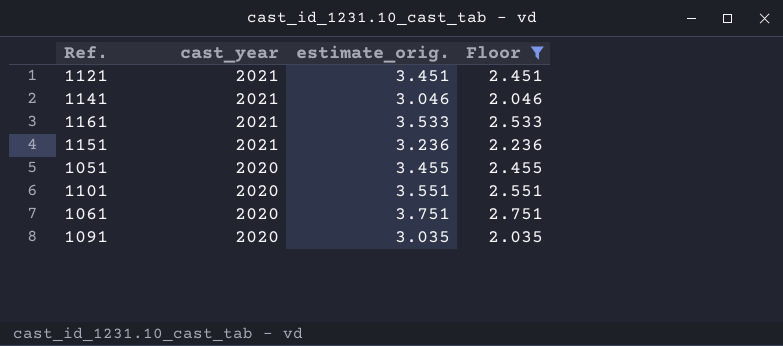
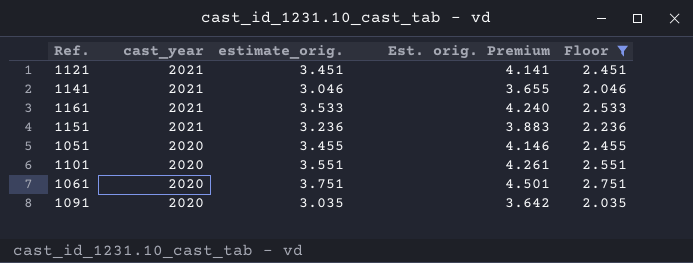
column Est. orig. Premium | formula: none -> [estimate_orig.] * 1.2

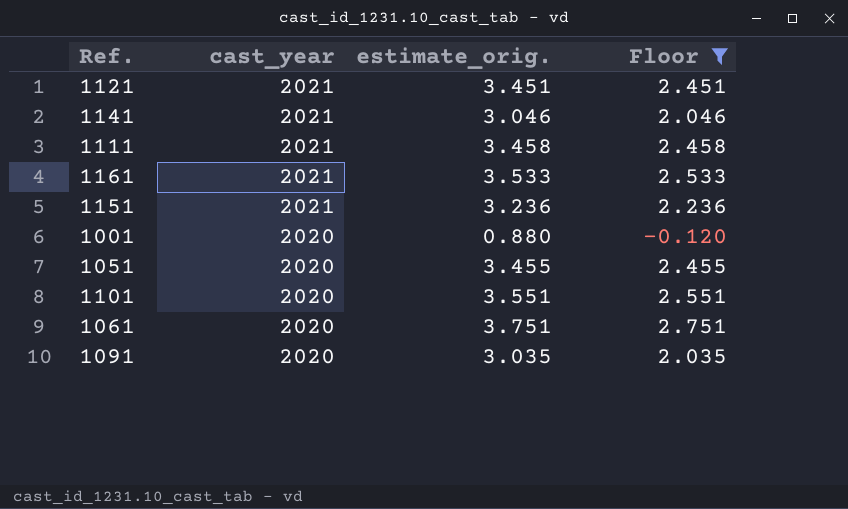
column Est. orig. Premium | formula: [estimate_orig.] * 1.2 -> none
row 1111: none -> 2021 | 3.458 | 2.458
row 1001: none -> 2020 | 0.880 | -0.120

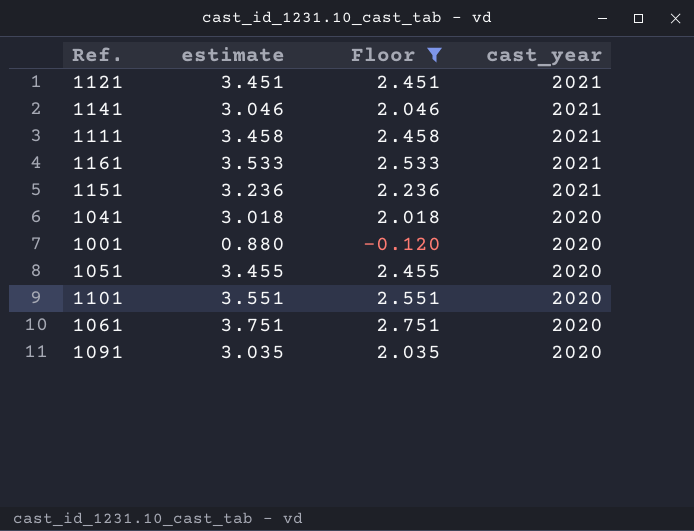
column name: estimate_orig. -> estimate
column cast_year | position: 2 -> 4
row 1041: none -> 3.018 | 2.018 | 2020

